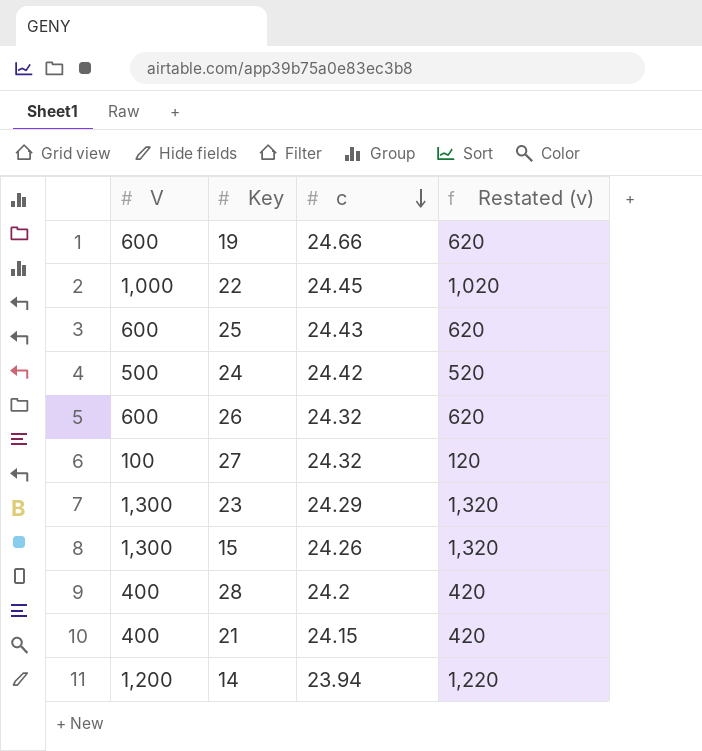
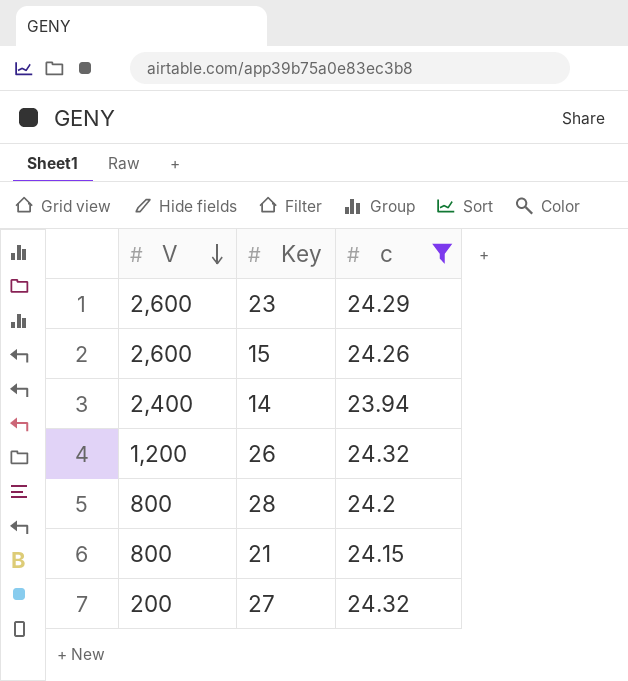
filter: none -> c <= 24.32
row order: c descending -> V descending
column Restated (v) | formula: [V] + 20 -> none
23 | V: 1,300 -> 2,600
15 | V: 1,300 -> 2,600
14 | V: 1,200 -> 2,400
26 | V: 600 -> 1,200
28 | V: 400 -> 800
21 | V: 400 -> 800
27 | V: 100 -> 200

